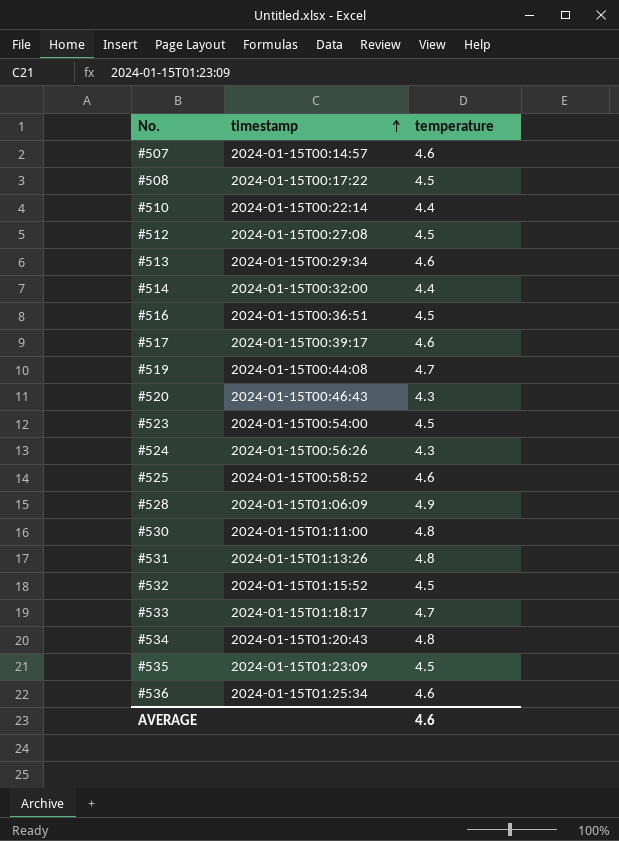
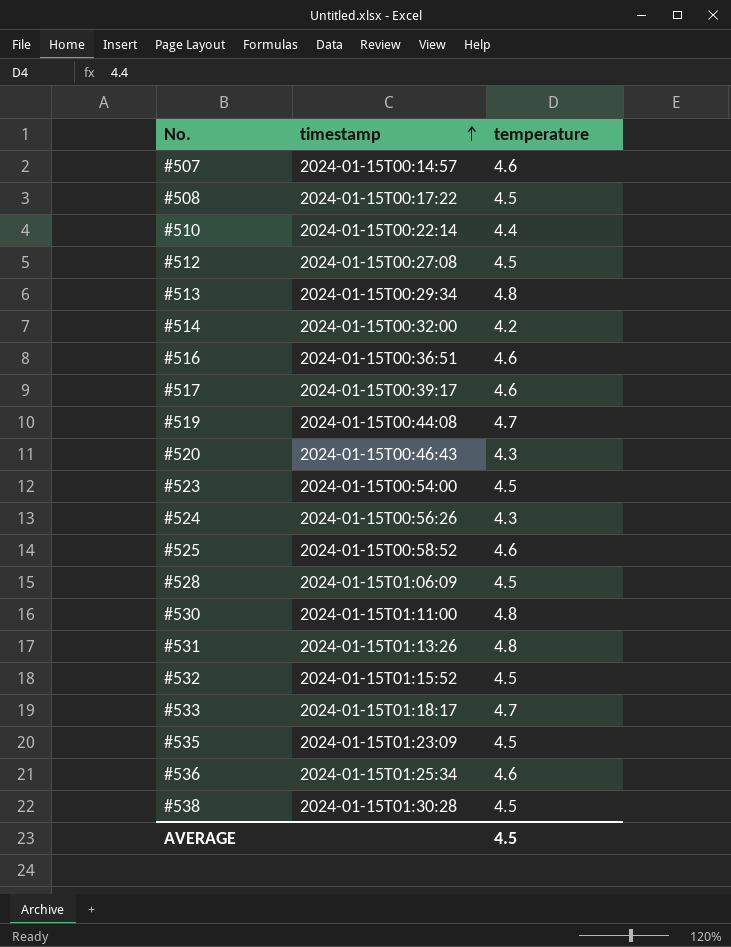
row #534: 2024-01-15T01:20:43 | 4.8 -> none
#513 | temperature: 4.6 -> 4.8
#514 | temperature: 4.4 -> 4.2
#516 | temperature: 4.5 -> 4.6
#528 | temperature: 4.9 -> 4.5
row #538: none -> 2024-01-15T01:30:28 | 4.5
AVERAGE | temperature: 4.6 -> 4.5

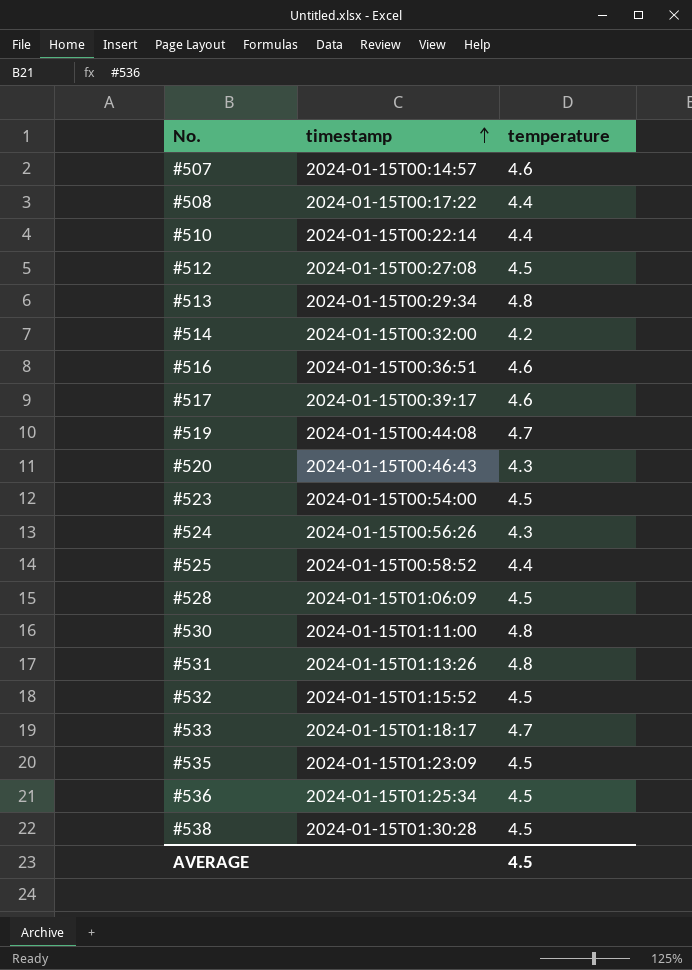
#508 | temperature: 4.5 -> 4.4
#525 | temperature: 4.6 -> 4.4
#536 | temperature: 4.6 -> 4.5

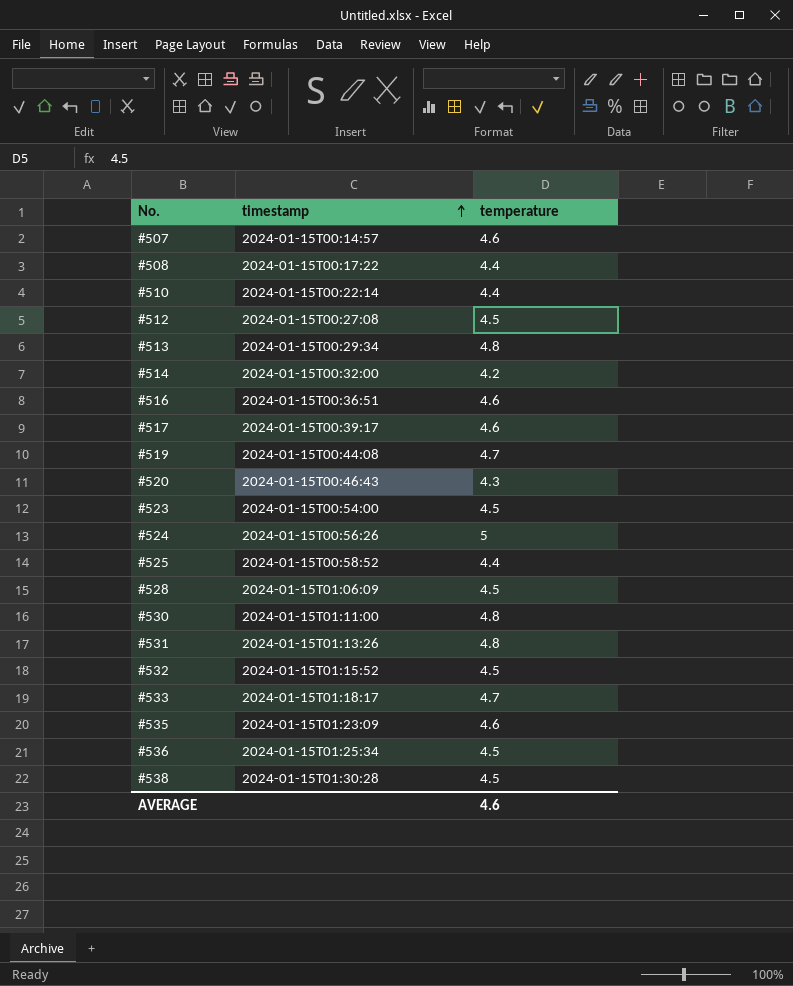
#524 | temperature: 4.3 -> 5
#535 | temperature: 4.5 -> 4.6
AVERAGE | temperature: 4.5 -> 4.6

